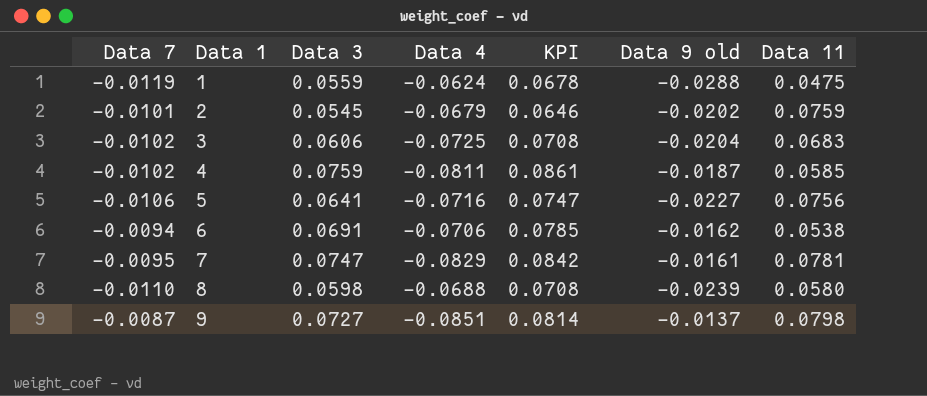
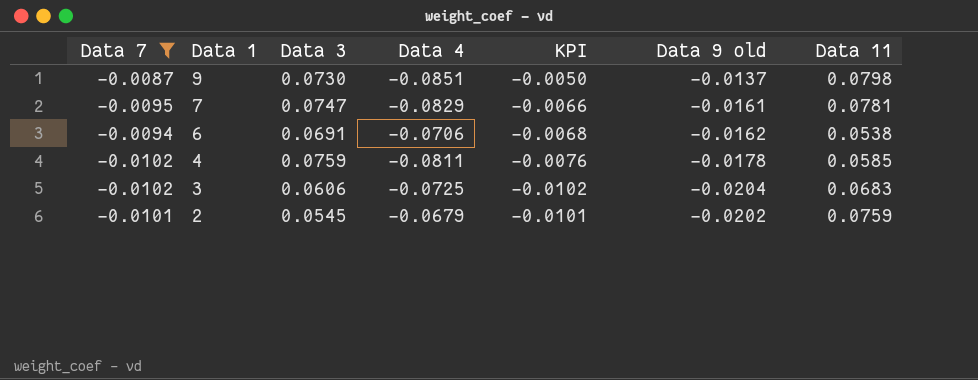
filter: none -> Data 7 >= -0.0102
row order: Data 1 ascending -> Data 1 descending
column KPI | formula: [Data 3] - [Data 7] -> [Data 9 old] - [Data 7]
9 | Data 3: 0.0727 -> 0.0730
4 | Data 9 old: -0.0187 -> -0.0178

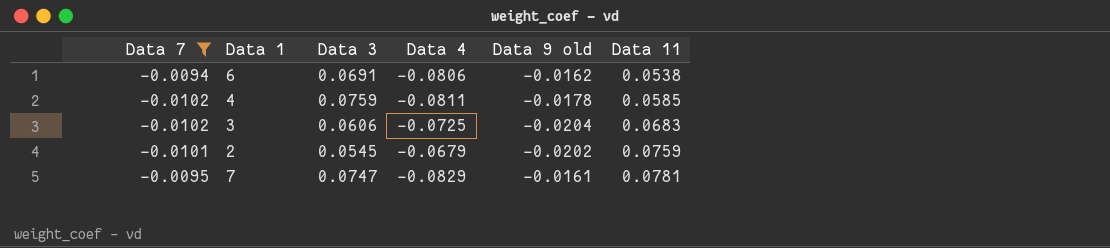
row order: Data 1 descending -> Data 11 ascending
column KPI | formula: [Data 9 old] - [Data 7] -> none
row 9: -0.0087 | 0.0730 | -0.0851 | -0.0050 | -0.0137 | 0.0798 -> none
6 | Data 4: -0.0706 -> -0.0806

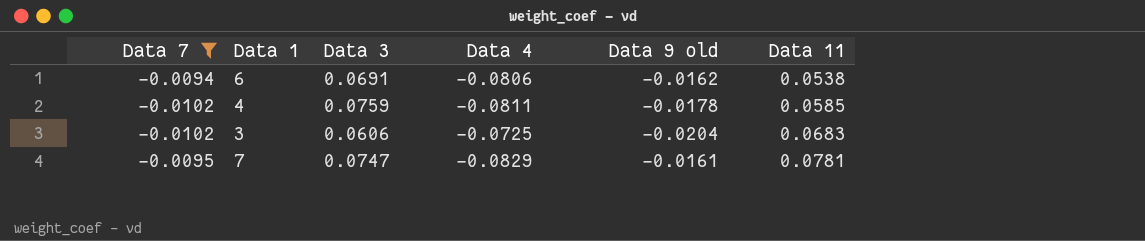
row 2: -0.0101 | 0.0545 | -0.0679 | -0.0202 | 0.0759 -> none

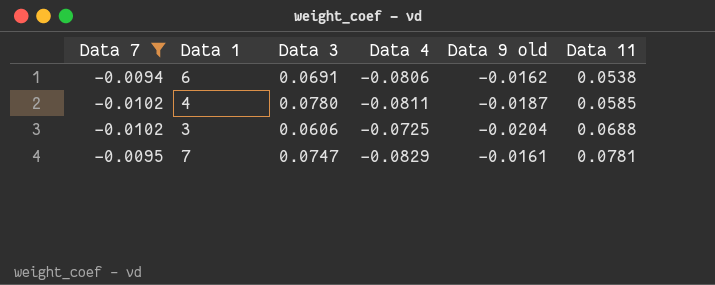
4 | Data 3: 0.0759 -> 0.0780
4 | Data 9 old: -0.0178 -> -0.0187
3 | Data 11: 0.0683 -> 0.0688

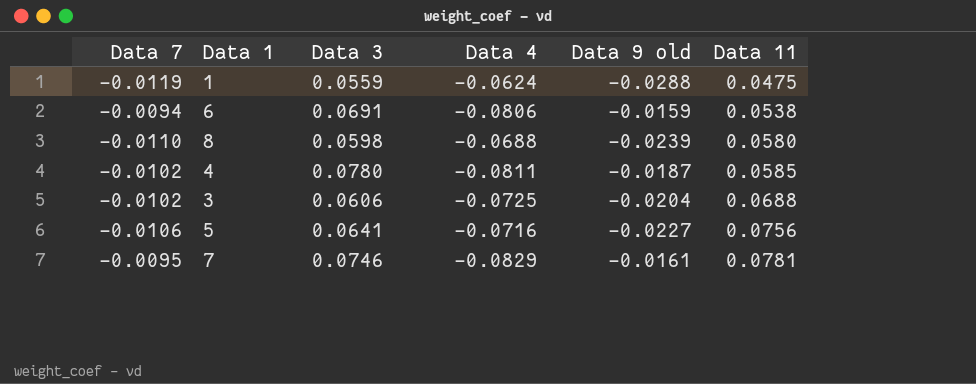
filter: Data 7 >= -0.0102 -> none
6 | Data 9 old: -0.0162 -> -0.0159
7 | Data 3: 0.0747 -> 0.0746

